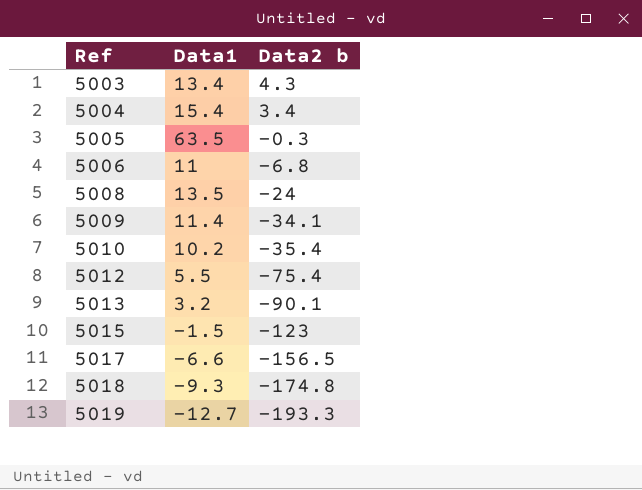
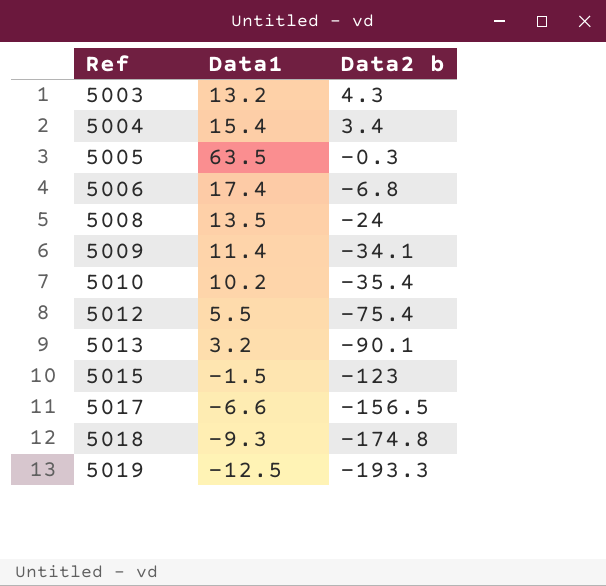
5003 | Data1: 13.4 -> 13.2
5006 | Data1: 11 -> 17.4
5019 | Data1: -12.7 -> -12.5

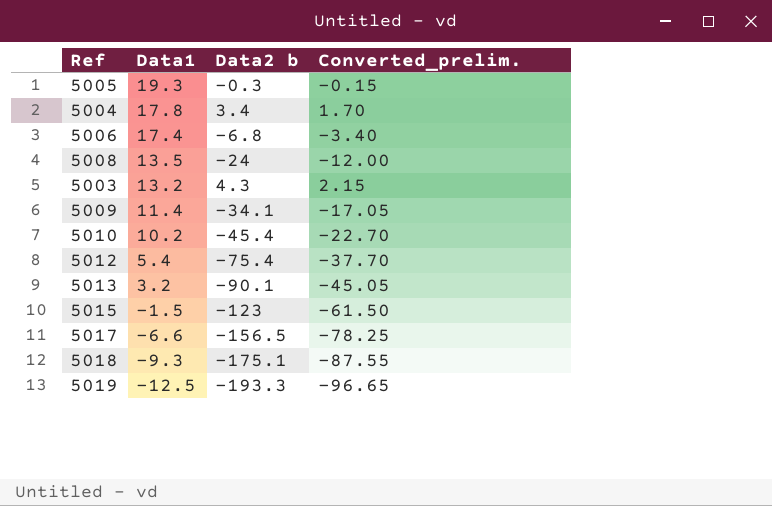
row order: Ref ascending -> Data1 descending
column Converted_prelim. | formula: none -> [Data2 b] * 0.5
5005 | Data1: 63.5 -> 19.3
5004 | Data1: 15.4 -> 17.8
5010 | Data2 b: -35.4 -> -45.4
5012 | Data1: 5.5 -> 5.4
5018 | Data2 b: -174.8 -> -175.1

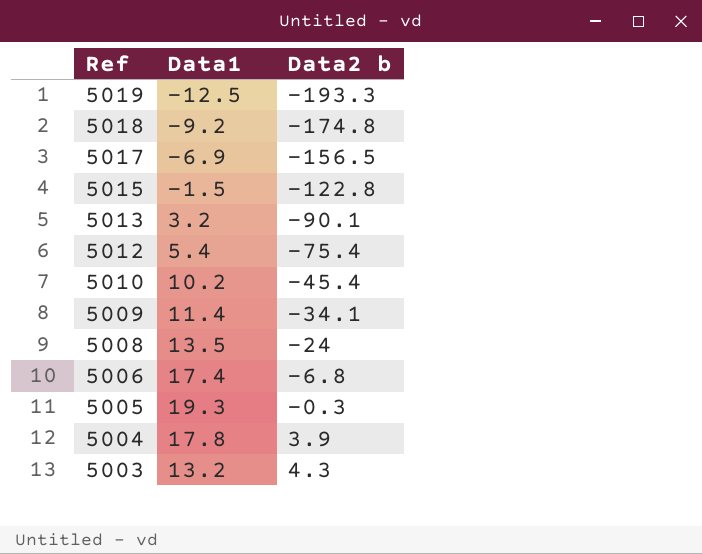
row order: Data1 descending -> Ref descending
column Converted_prelim. | formula: [Data2 b] * 0.5 -> none
5018 | Data1: -9.3 -> -9.2
5018 | Data2 b: -175.1 -> -174.8
5017 | Data1: -6.6 -> -6.9
5015 | Data2 b: -123 -> -122.8
5004 | Data2 b: 3.4 -> 3.9

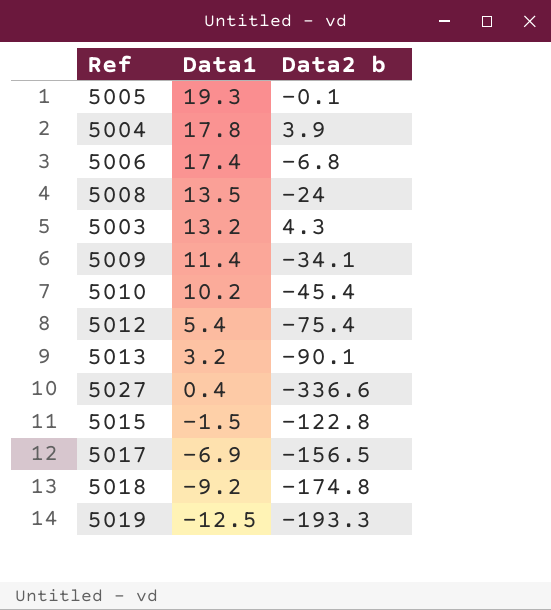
row order: Ref descending -> Data1 descending
5005 | Data2 b: -0.3 -> -0.1
row 5027: none -> 0.4 | -336.6

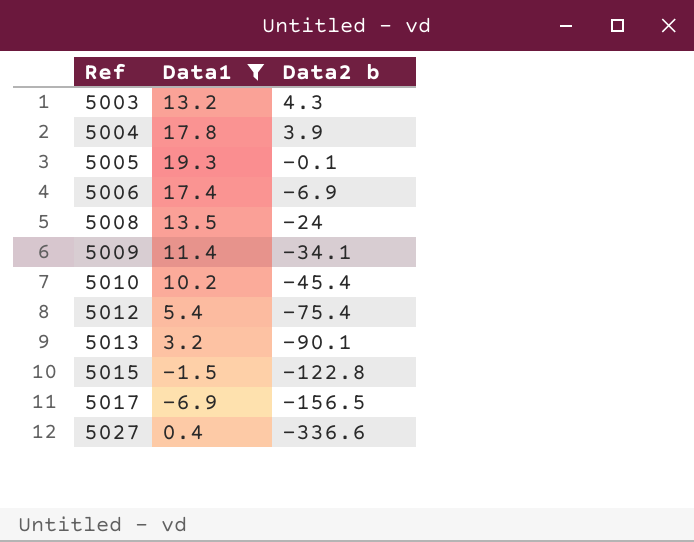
filter: none -> Data1 >= -6.9
row order: Data1 descending -> Ref ascending
5006 | Data2 b: -6.8 -> -6.9

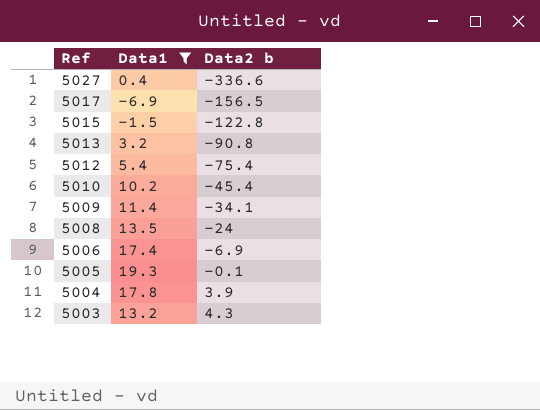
row order: Ref ascending -> Ref descending
5013 | Data2 b: -90.1 -> -90.8

